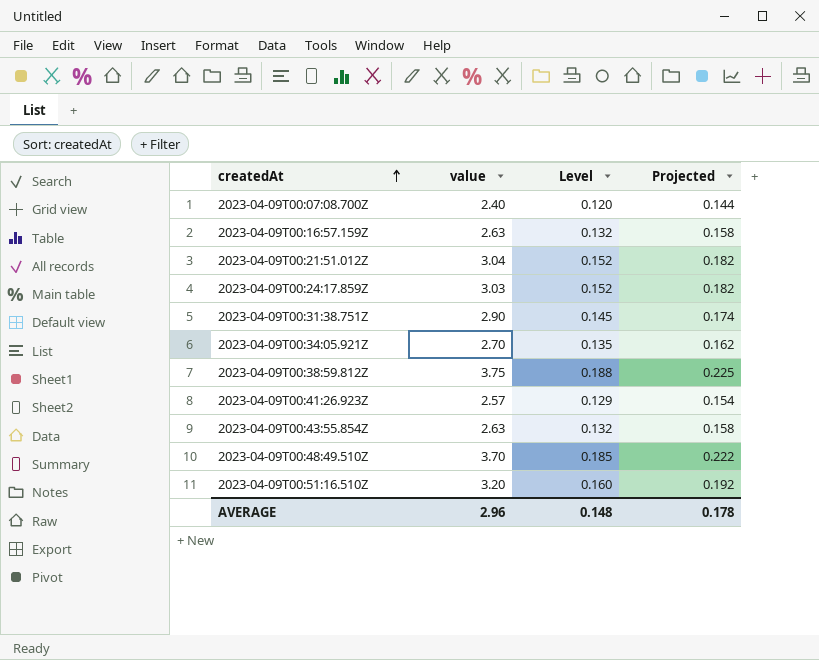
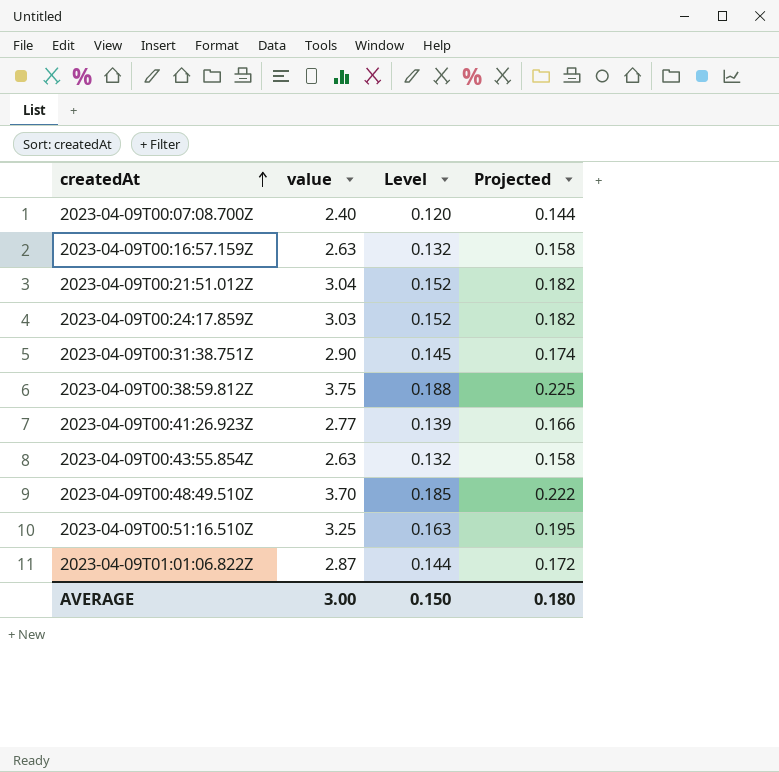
row 2023-04-09T00:34:05.921Z: 2.70 | 0.135 | 0.162 -> none
2023-04-09T00:41:26.923Z | value: 2.57 -> 2.77
2023-04-09T00:41:26.923Z | Level: 0.129 -> 0.139
2023-04-09T00:41:26.923Z | Projected: 0.154 -> 0.166
2023-04-09T00:51:16.510Z | value: 3.20 -> 3.25
2023-04-09T00:51:16.510Z | Level: 0.160 -> 0.163
2023-04-09T00:51:16.510Z | Projected: 0.192 -> 0.195
row 2023-04-09T01:01:06.822Z: none -> 2.87 | 0.144 | 0.172
AVERAGE | value: 2.96 -> 3.00
AVERAGE | Level: 0.148 -> 0.150
AVERAGE | Projected: 0.178 -> 0.180

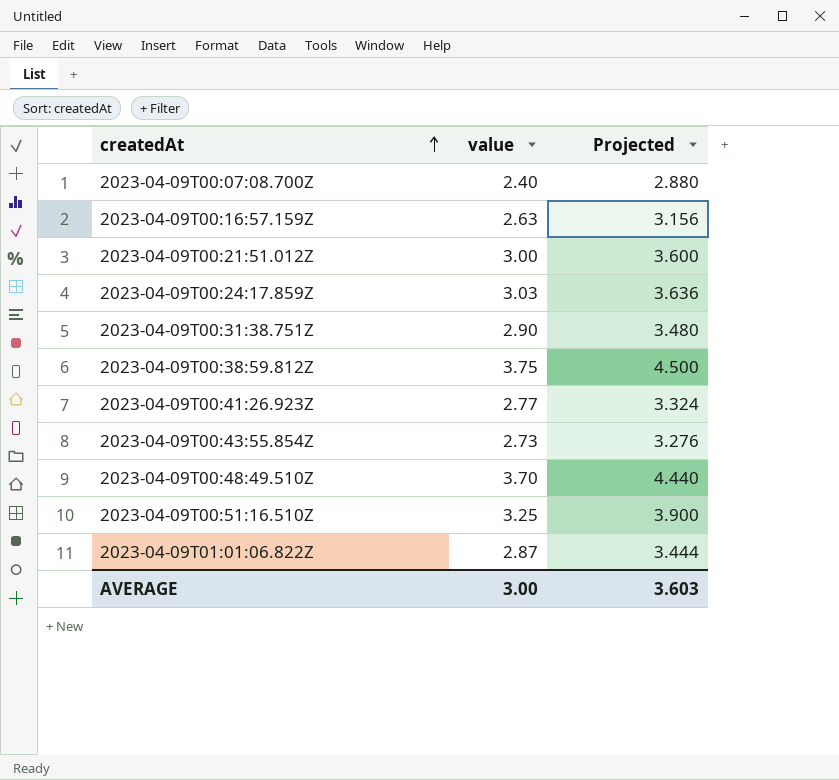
column Level | formula: [value] * 0.05 -> none
column Projected | formula: [value] * 0.06 -> [value] * 1.2
2023-04-09T00:21:51.012Z | value: 3.04 -> 3.00
2023-04-09T00:43:55.854Z | value: 2.63 -> 2.73
AVERAGE | Projected: 0.180 -> 3.603

